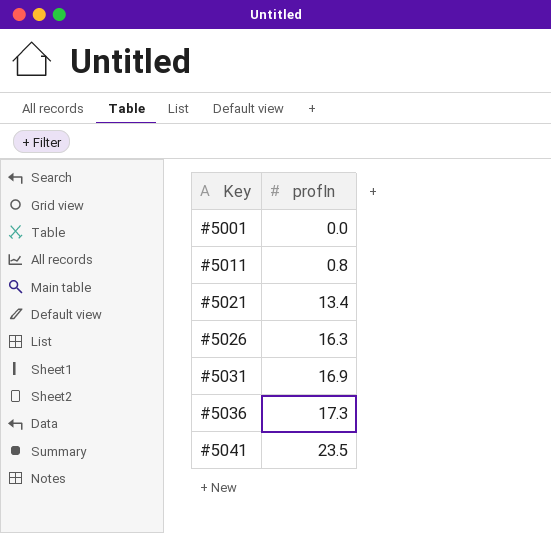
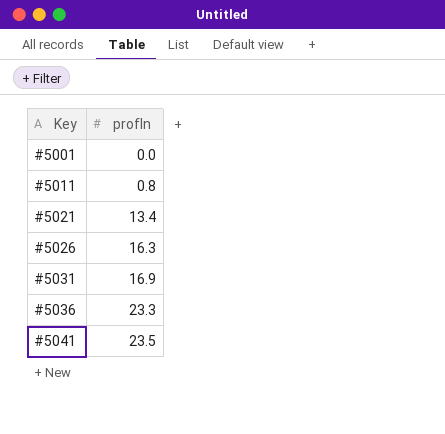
#5036 | profln: 17.3 -> 23.3

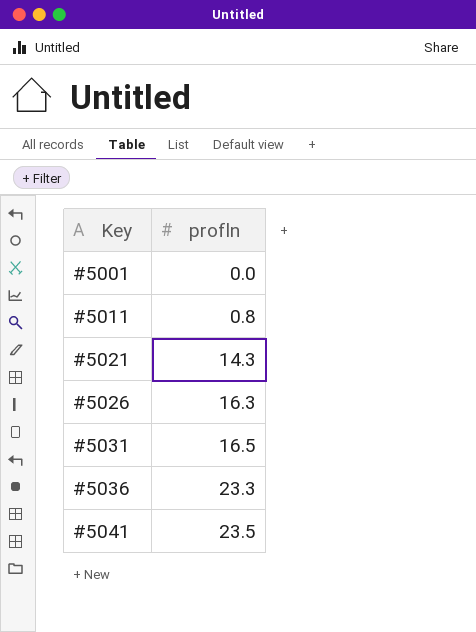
#5021 | profln: 13.4 -> 14.3
#5031 | profln: 16.9 -> 16.5

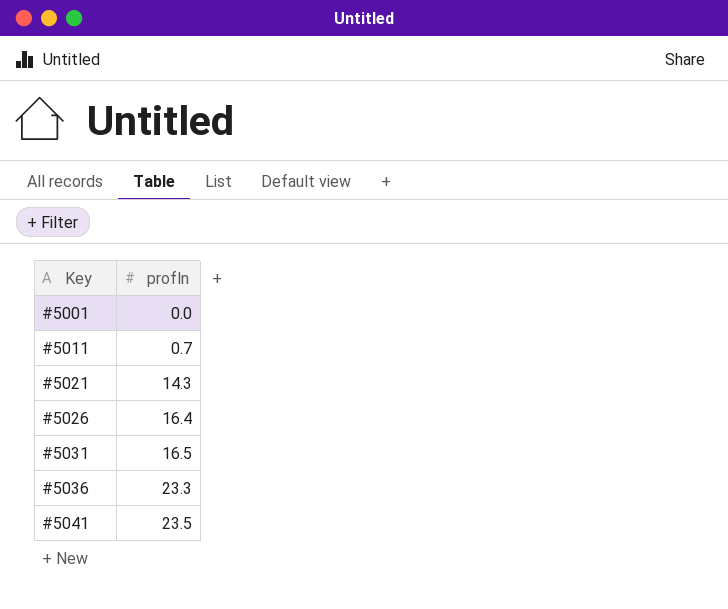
#5011 | profln: 0.8 -> 0.7
#5026 | profln: 16.3 -> 16.4

